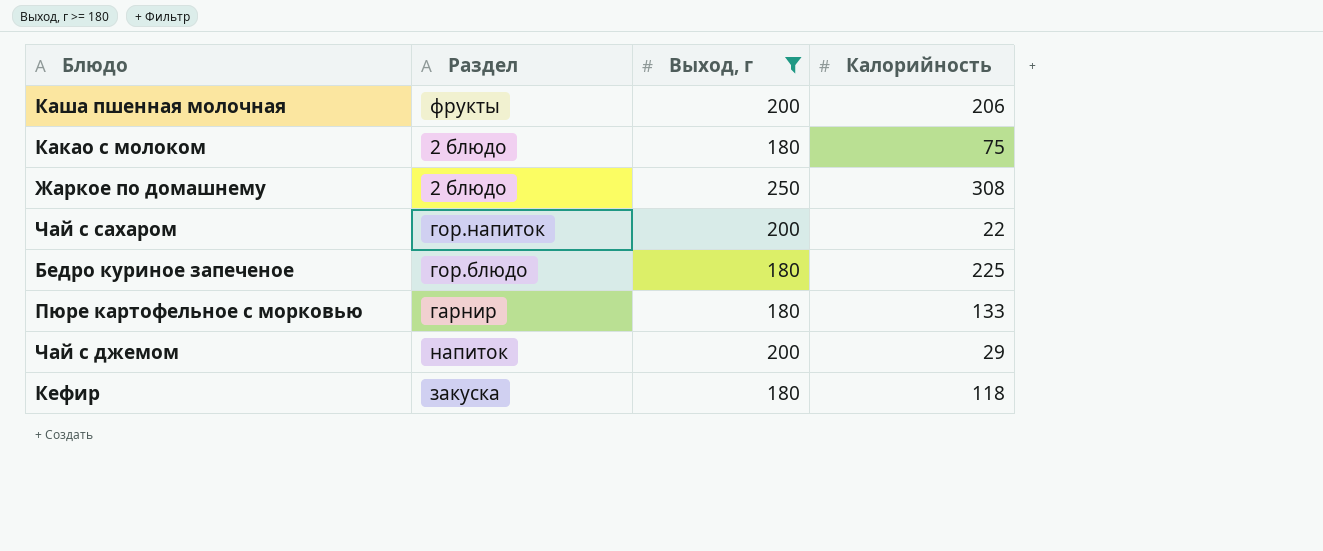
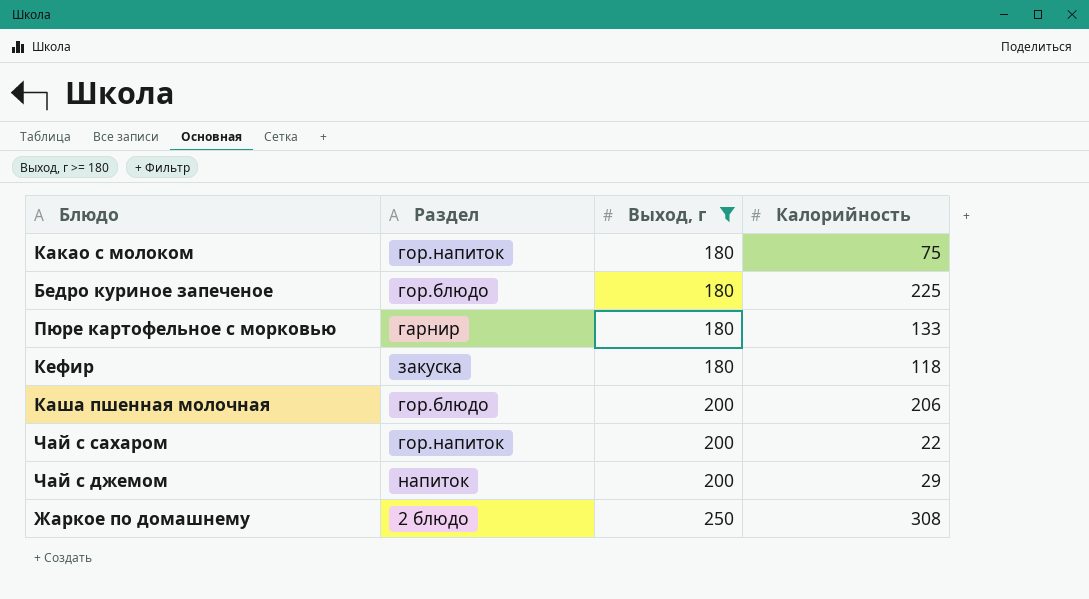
row order: none -> Выход, г ascending
Какао с молоком | Раздел: 2 блюдо -> гор.напиток
Каша пшенная молочная | Раздел: фрукты -> гор.блюдо

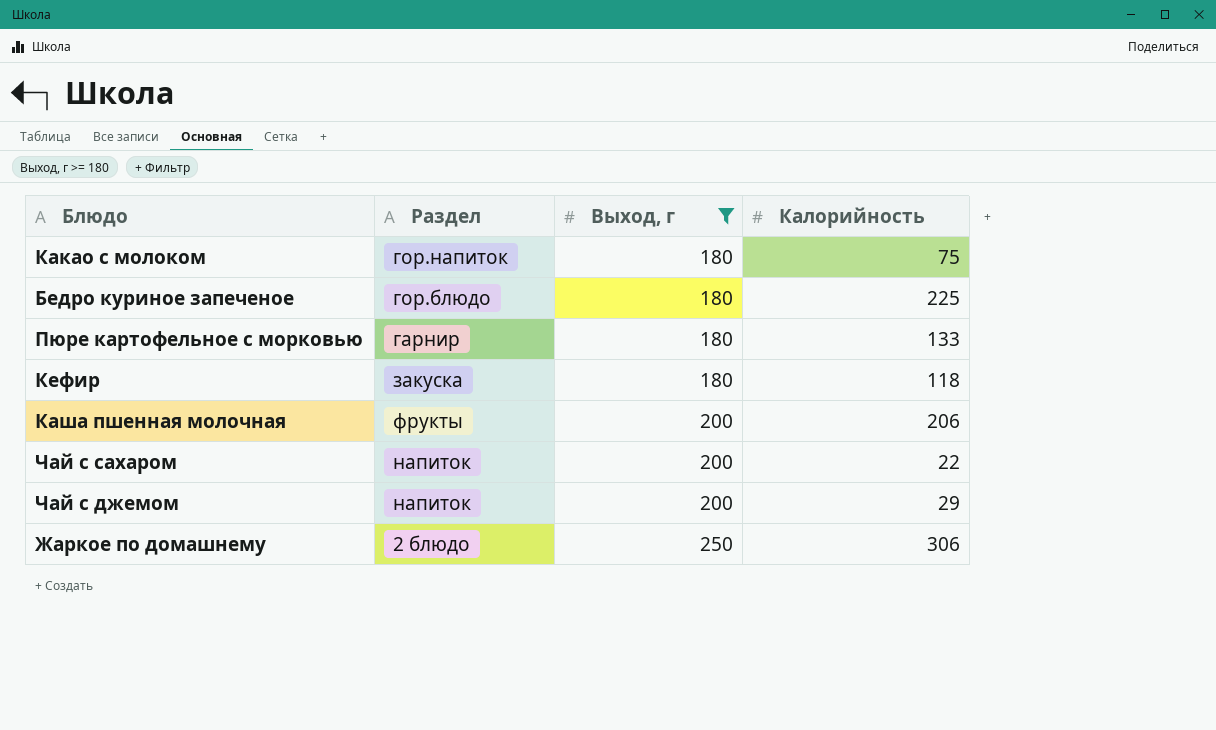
Каша пшенная молочная | Раздел: гор.блюдо -> фрукты
Чай с сахаром | Раздел: гор.напиток -> напиток
Жаркое по домашнему | Калорийность: 308 -> 306

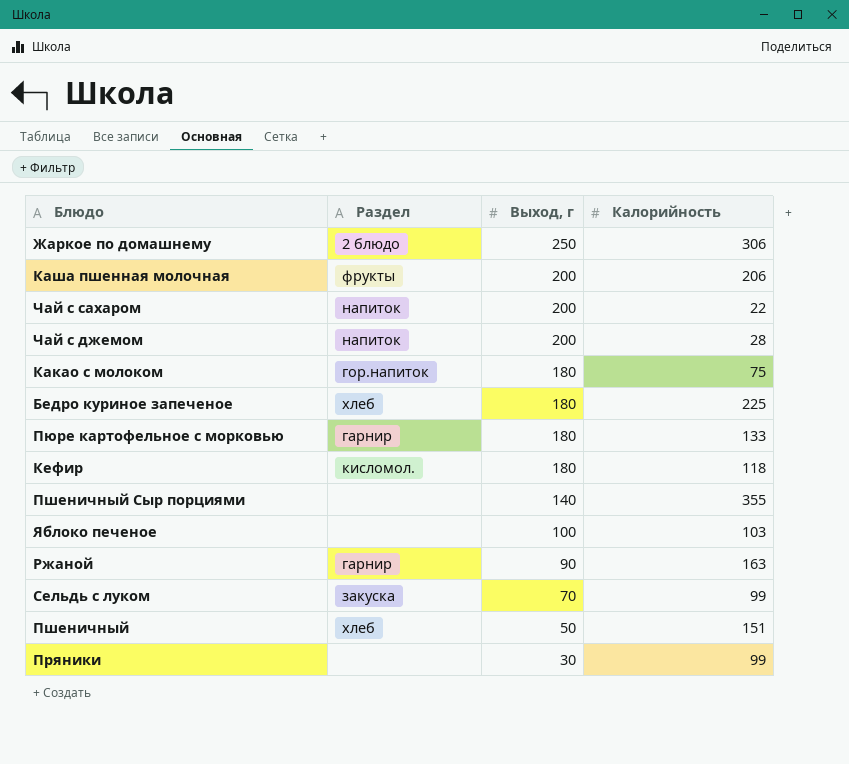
filter: Выход, г >= 180 -> none
row order: Выход, г ascending -> Выход, г descending
Чай с джемом | Калорийность: 29 -> 28
Бедро куриное запеченое | Раздел: гор.блюдо -> хлеб
Кефир | Раздел: закуска -> кисломол.

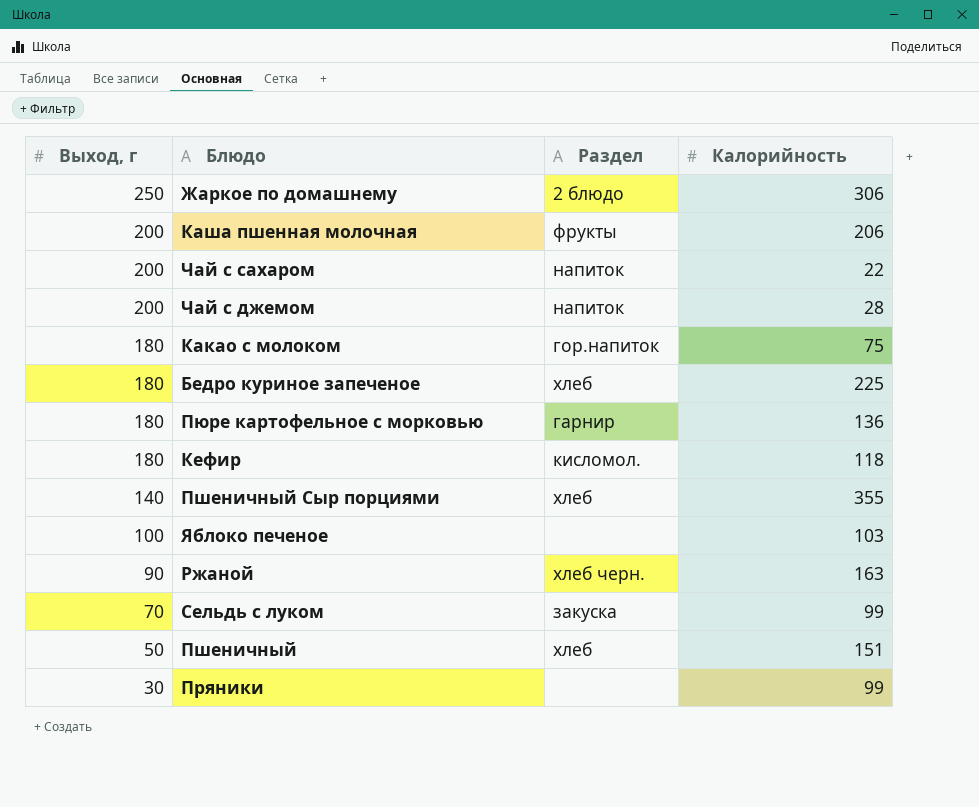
column Выход, г | position: 3 -> 1
Пюре картофельное с морковью | Калорийность: 133 -> 136
Пшеничный Сыр порциями | Раздел: none -> хлеб
Ржаной | Раздел: гарнир -> хлеб черн.

